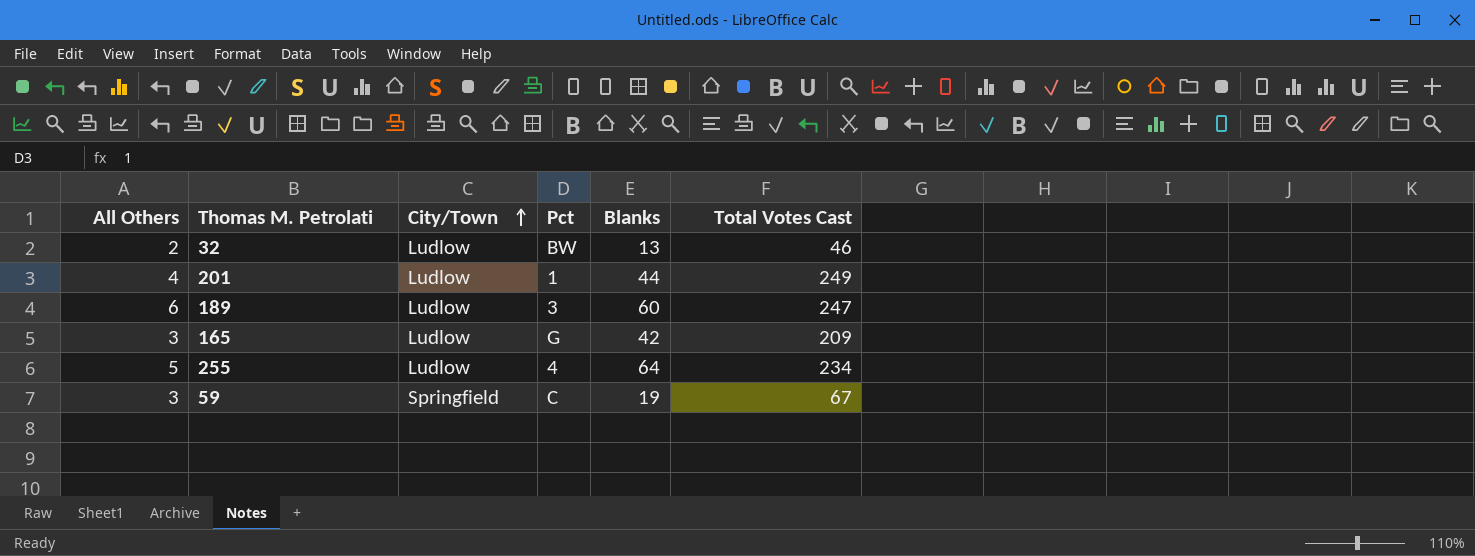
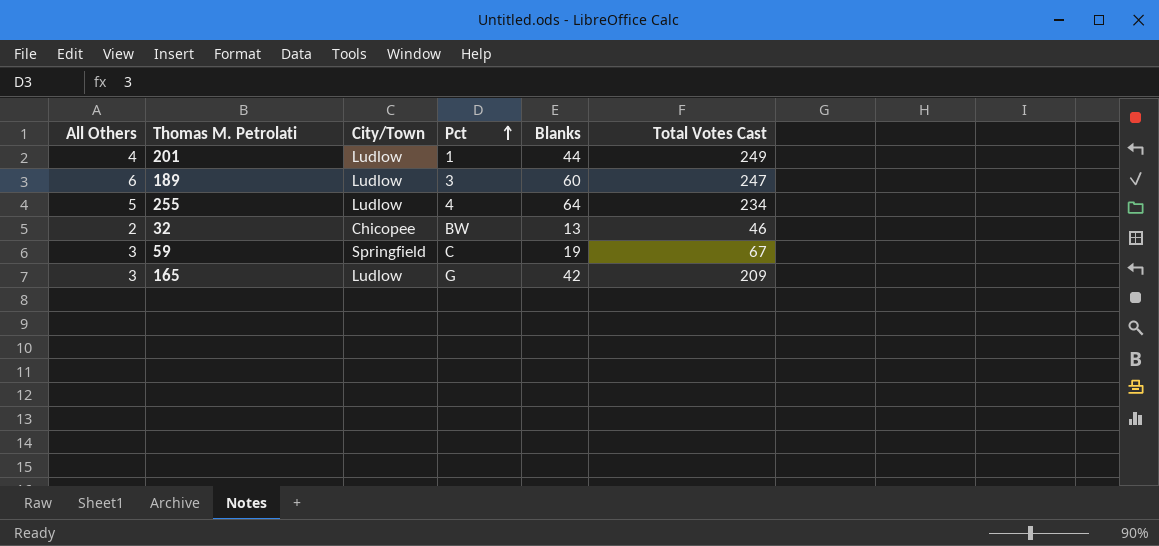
row order: City/Town ascending -> Pct ascending
32 | City/Town: Ludlow -> Chicopee

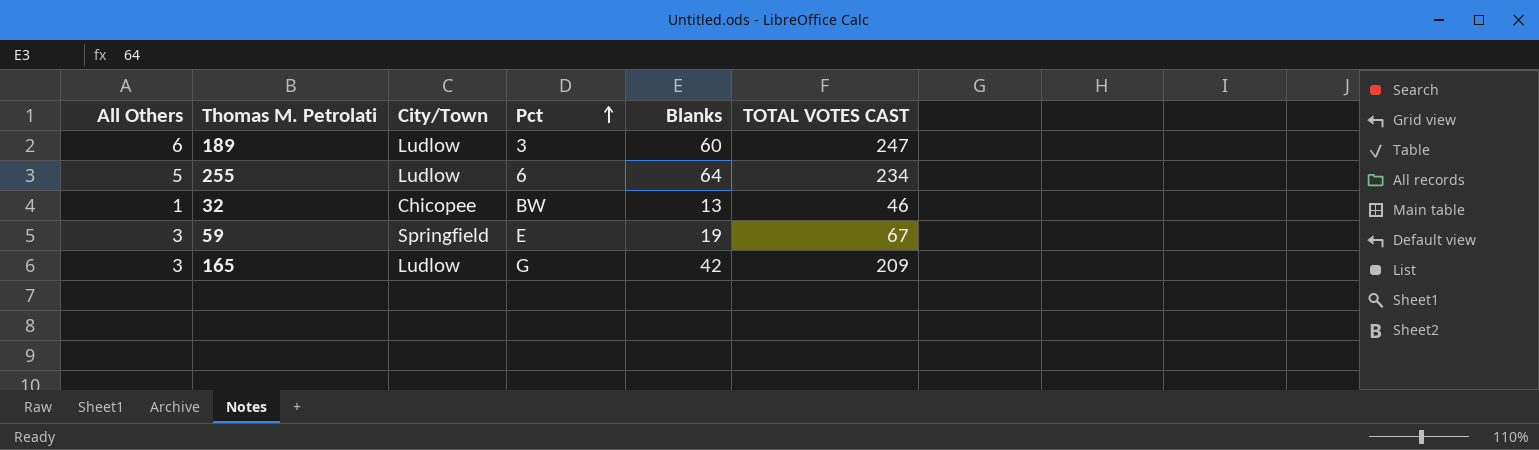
column name: Total Votes Cast -> TOTAL VOTES CAST
row 201: 4 | Ludlow | 1 | 44 | 249 -> none
255 | Pct: 4 -> 6
32 | All Others: 2 -> 1
59 | Pct: C -> E

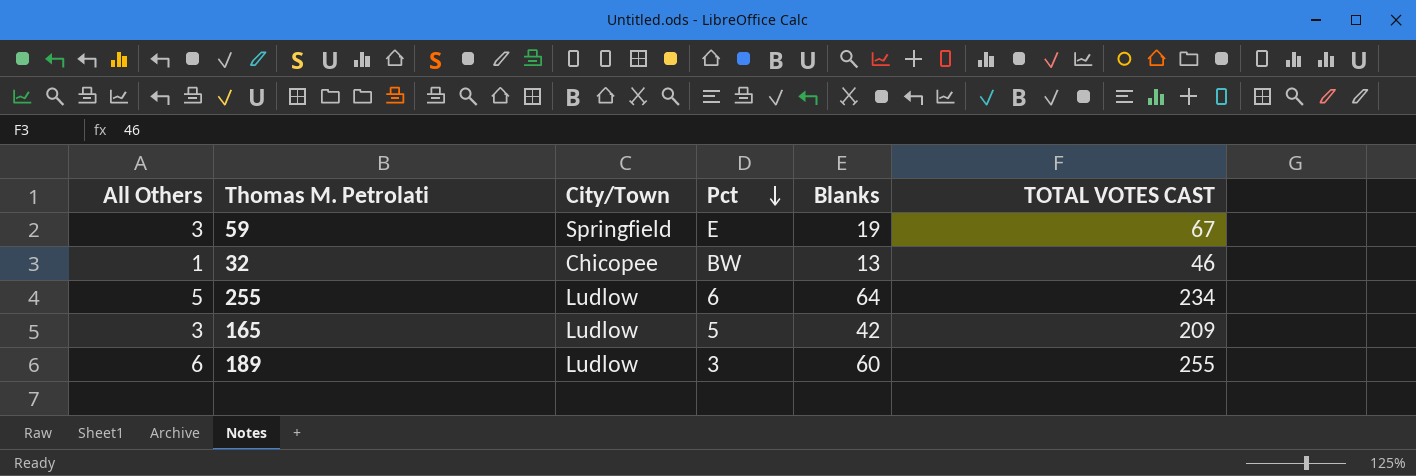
row order: Pct ascending -> Pct descending
165 | Pct: G -> 5
189 | TOTAL VOTES CAST: 247 -> 255

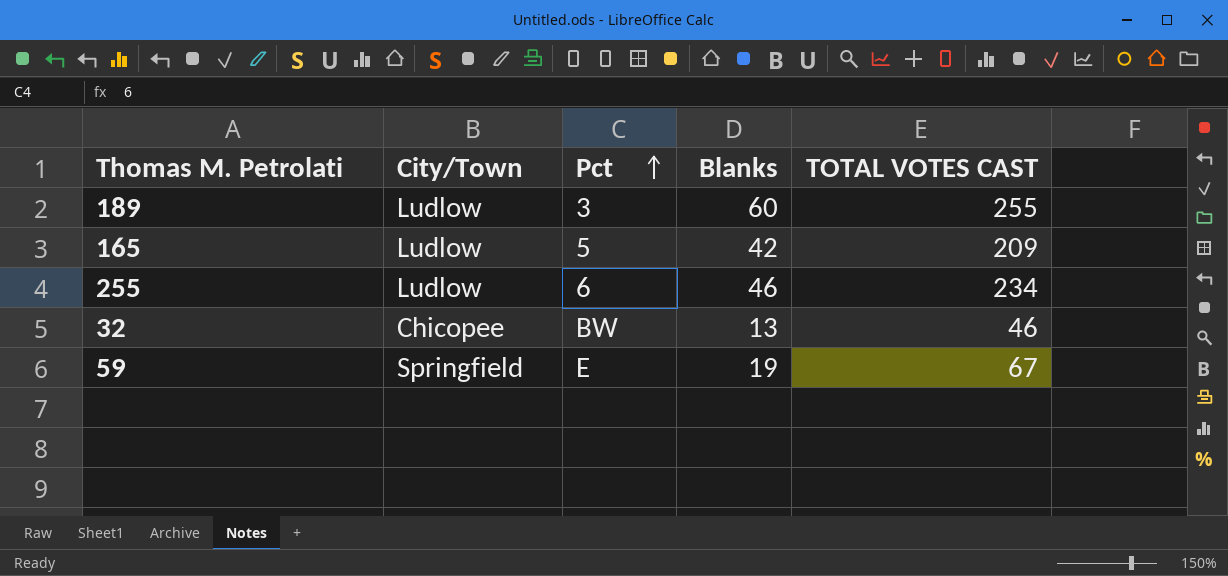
row order: Pct descending -> Pct ascending
column All Others | position: 1 -> none
255 | Blanks: 64 -> 46

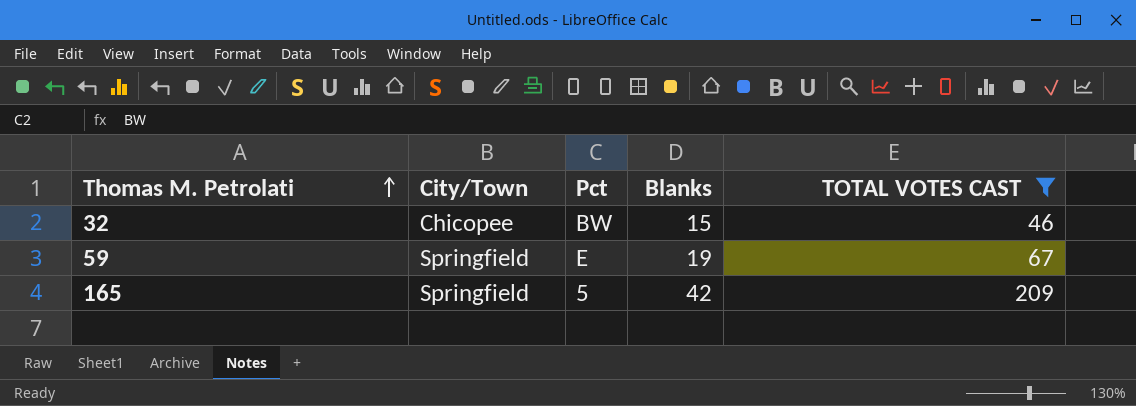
filter: none -> TOTAL VOTES CAST <= 209
row order: Pct ascending -> Thomas M. Petrolati ascending
32 | Blanks: 13 -> 15
165 | City/Town: Ludlow -> Springfield

